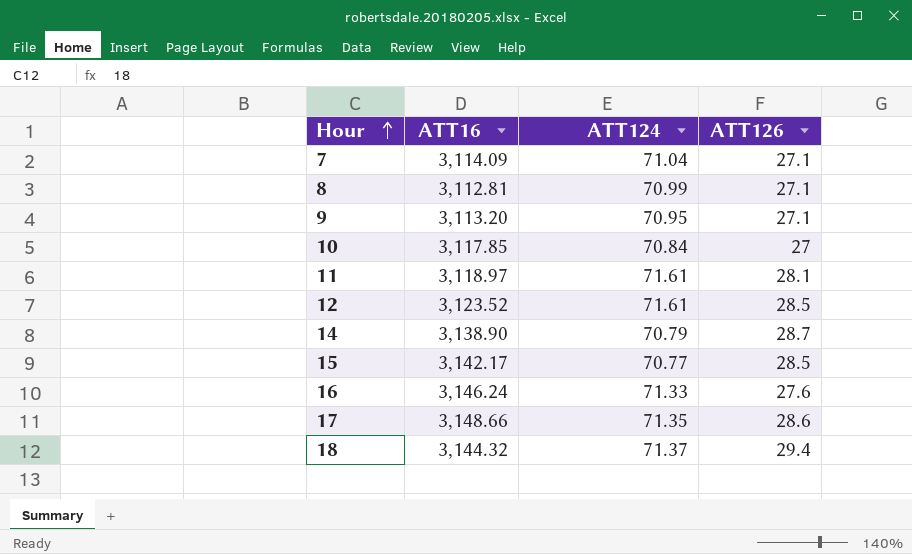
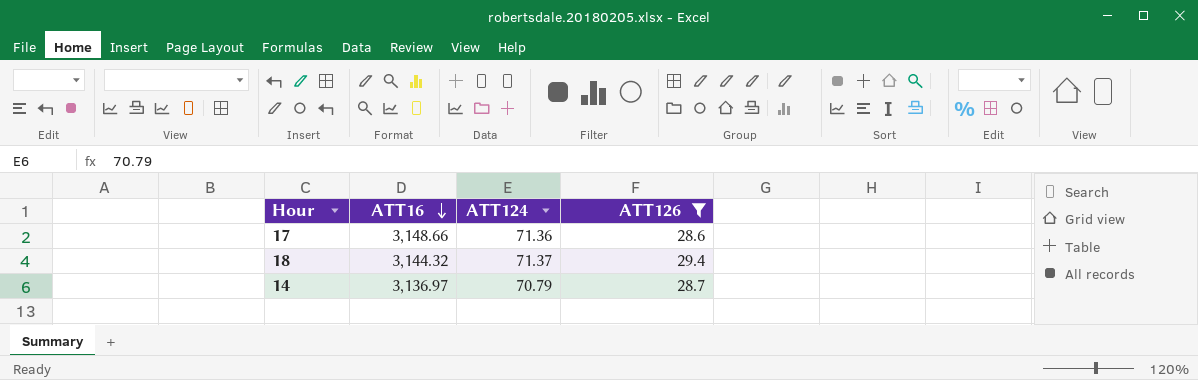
filter: none -> ATT126 >= 28.6
row order: Hour ascending -> ATT16 descending
17 | ATT124: 71.35 -> 71.36
14 | ATT16: 3,138.90 -> 3,136.97

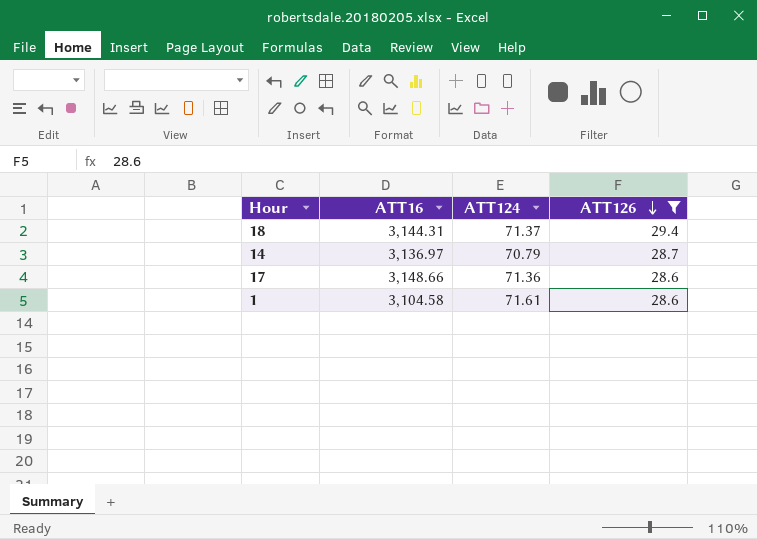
row order: ATT16 descending -> ATT126 descending
18 | ATT16: 3,144.32 -> 3,144.31
row 1: none -> 3,104.58 | 71.61 | 28.6

